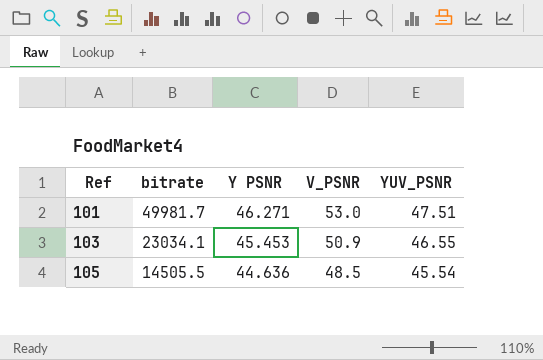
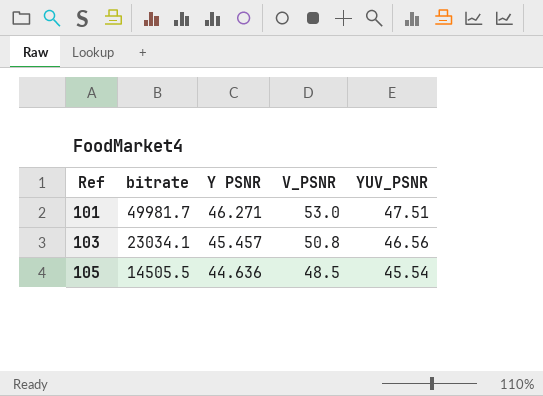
103 | Y PSNR: 45.453 -> 45.457
103 | V_PSNR: 50.9 -> 50.8
103 | YUV_PSNR: 46.55 -> 46.56

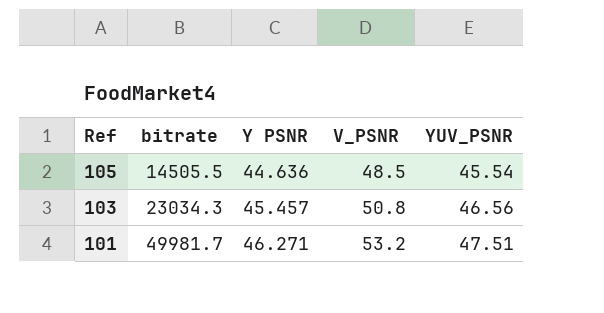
row order: Ref ascending -> Ref descending
103 | bitrate: 23034.1 -> 23034.3
101 | V_PSNR: 53.0 -> 53.2

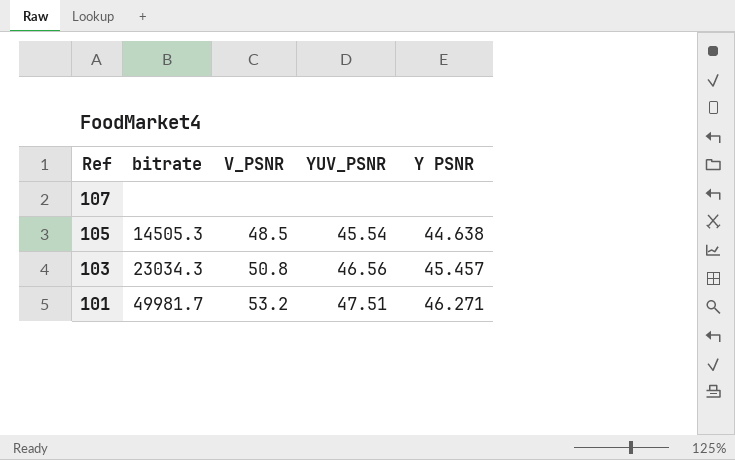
column Y PSNR | position: 3 -> 5
row 107: none -> none | none | none | none
105 | bitrate: 14505.5 -> 14505.3
105 | Y PSNR: 44.636 -> 44.638

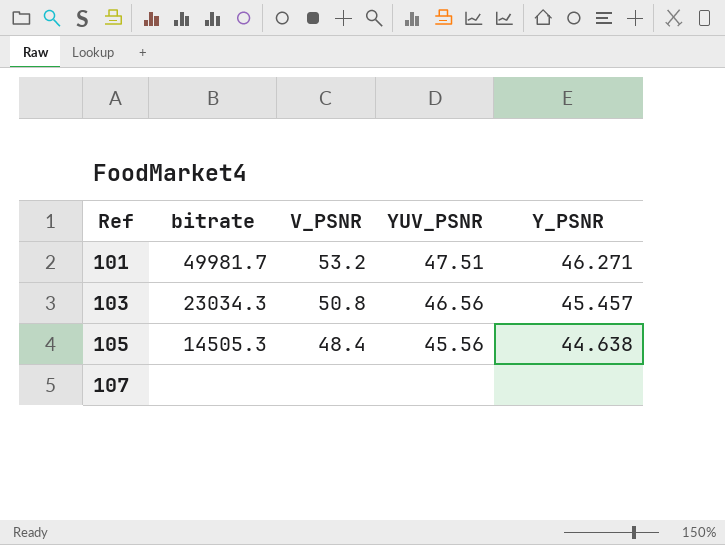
row order: Ref descending -> Ref ascending
column name: Y PSNR -> Y_PSNR
105 | V_PSNR: 48.5 -> 48.4
105 | YUV_PSNR: 45.54 -> 45.56

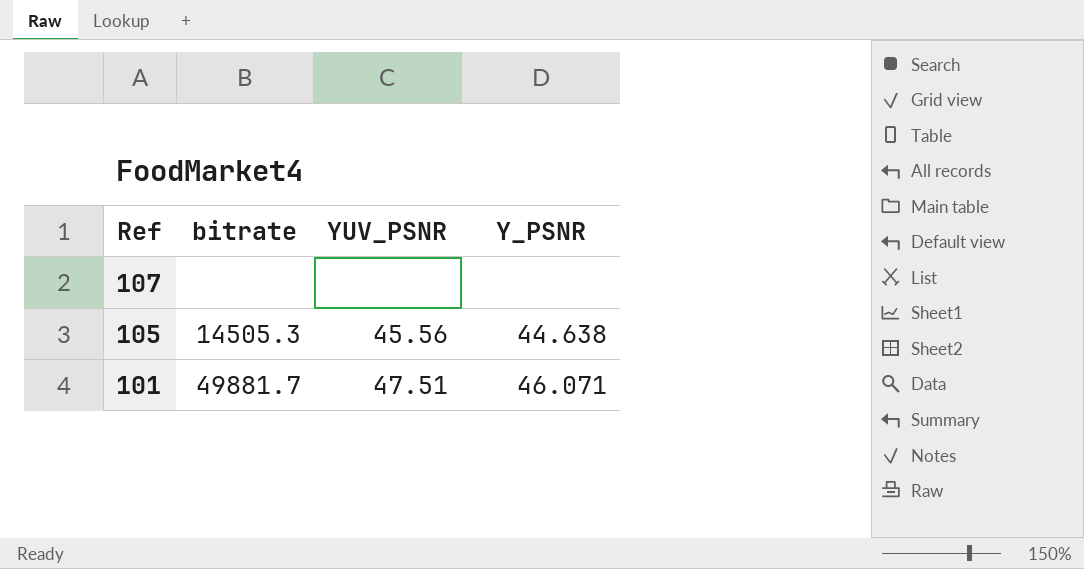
row order: Ref ascending -> Ref descending
column V_PSNR | position: 3 -> none
row 103: 23034.3 | 50.8 | 46.56 | 45.457 -> none
101 | bitrate: 49981.7 -> 49881.7
101 | Y_PSNR: 46.271 -> 46.071

